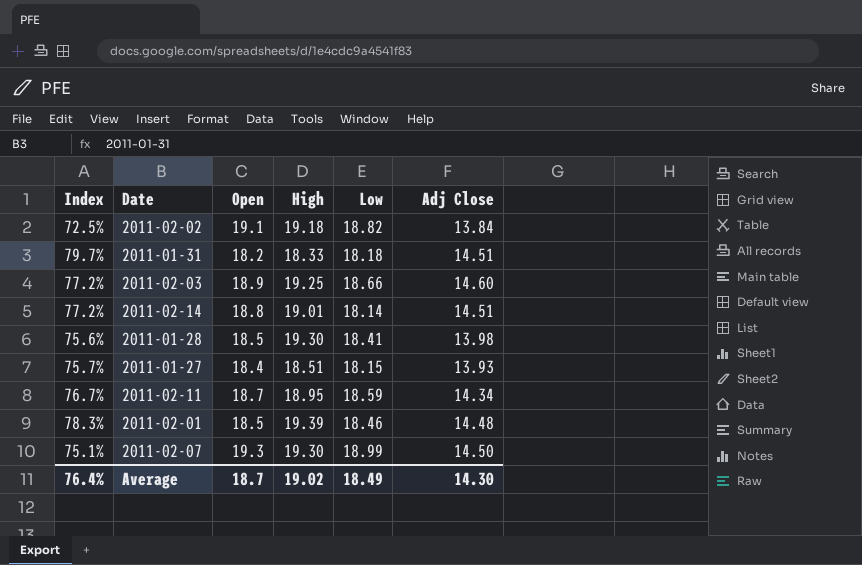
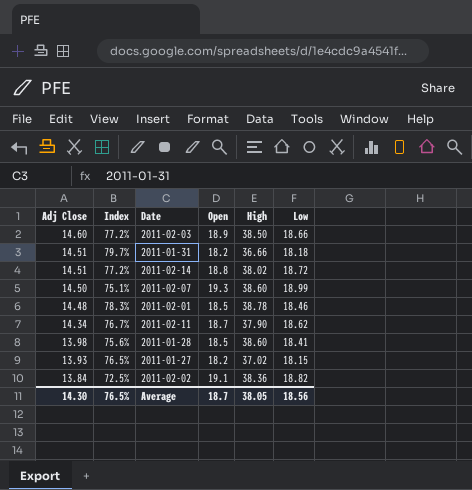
row order: none -> Adj Close descending
column Adj Close | position: 6 -> 1
2011-02-03 | High: 19.25 -> 38.50
2011-01-31 | High: 18.33 -> 36.66
2011-02-14 | High: 19.01 -> 38.02
2011-02-14 | Low: 18.14 -> 18.72
2011-02-07 | High: 19.30 -> 38.60
2011-02-01 | High: 19.39 -> 38.78
2011-02-11 | High: 18.95 -> 37.90
2011-02-11 | Low: 18.59 -> 18.62
2011-01-28 | High: 19.30 -> 38.60
2011-01-27 | Index: 75.7% -> 76.5%
2011-01-27 | Open: 18.4 -> 18.2
2011-01-27 | High: 18.51 -> 37.02
2011-02-02 | High: 19.18 -> 38.36
Average | Index: 76.4% -> 76.5%
Average | High: 19.02 -> 38.05
Average | Low: 18.49 -> 18.56

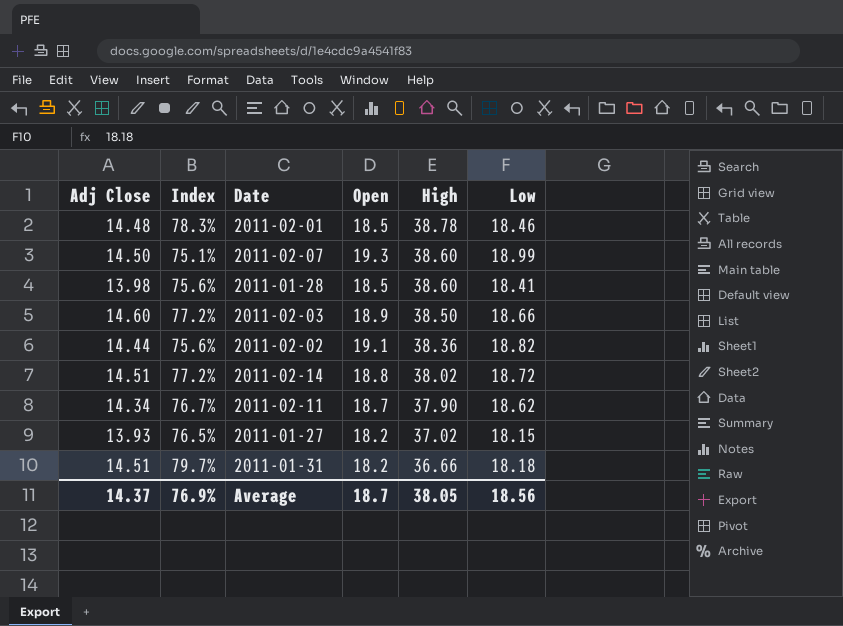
row order: Adj Close descending -> High descending
2011-02-02 | Adj Close: 13.84 -> 14.44
2011-02-02 | Index: 72.5% -> 75.6%
Average | Adj Close: 14.30 -> 14.37
Average | Index: 76.5% -> 76.9%

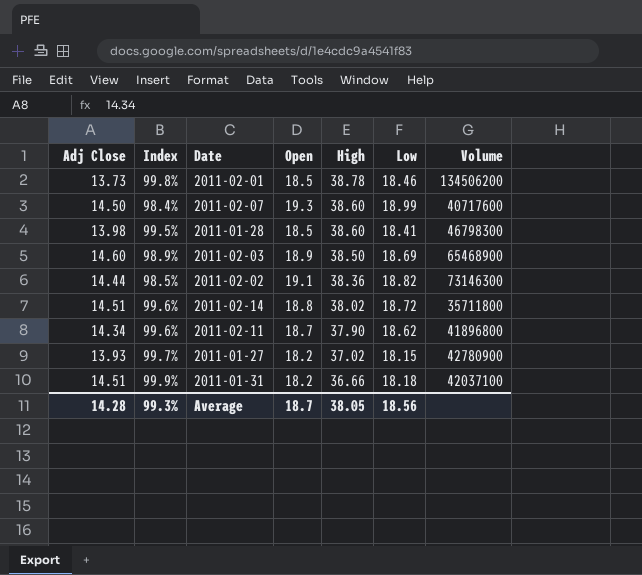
column Index | formula: [Adj Close] / [Open] -> [Low] / [Open]
column Volume | position: none -> 7
2011-02-01 | Adj Close: 14.48 -> 13.73
2011-02-03 | Low: 18.66 -> 18.69
Average | Adj Close: 14.37 -> 14.28
Average | Index: 76.9% -> 99.3%

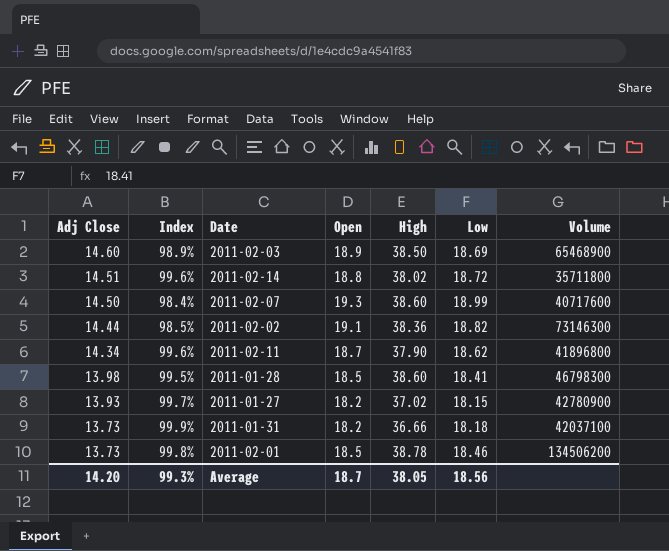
row order: High descending -> Adj Close descending
2011-01-31 | Adj Close: 14.51 -> 13.73
Average | Adj Close: 14.28 -> 14.20

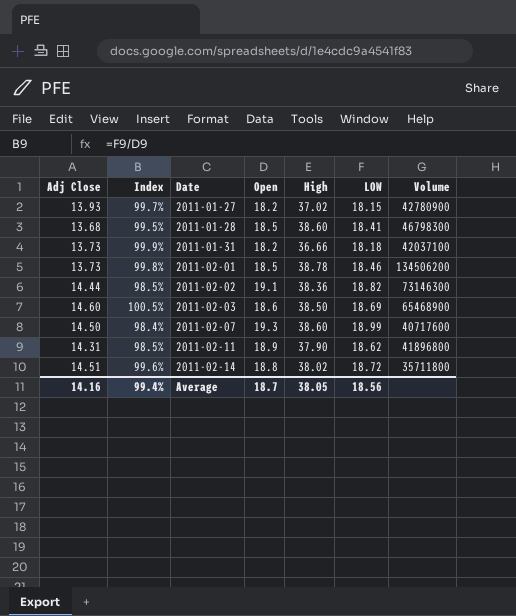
row order: Adj Close descending -> Date ascending
column name: Low -> LOW
2011-01-28 | Adj Close: 13.98 -> 13.68
2011-02-03 | Index: 98.9% -> 100.5%
2011-02-03 | Open: 18.9 -> 18.6
2011-02-11 | Adj Close: 14.34 -> 14.31
2011-02-11 | Index: 99.6% -> 98.5%
2011-02-11 | Open: 18.7 -> 18.9
Average | Adj Close: 14.20 -> 14.16
Average | Index: 99.3% -> 99.4%

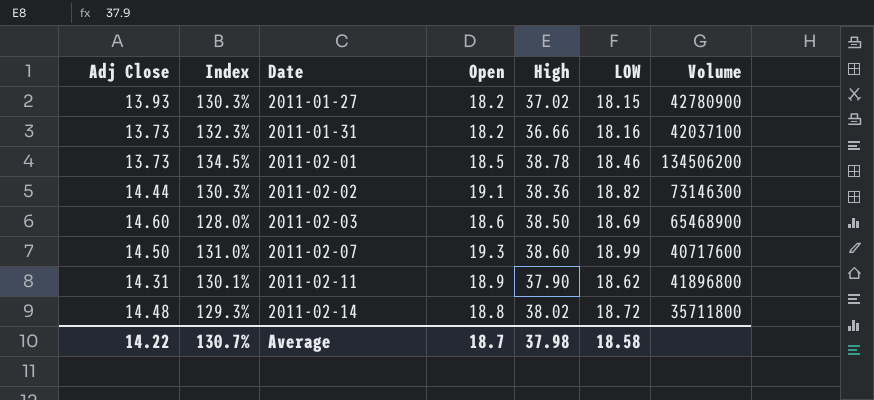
column Index | formula: [LOW] / [Open] -> [LOW] / [Adj Close]
row 2011-01-28: 13.68 | 99.5% | 18.5 | 38.60 | 18.41 | 46798300 -> none
2011-01-31 | LOW: 18.18 -> 18.16
2011-02-14 | Adj Close: 14.51 -> 14.48
Average | Adj Close: 14.16 -> 14.22
Average | Index: 99.4% -> 130.7%
Average | High: 38.05 -> 37.98
Average | LOW: 18.56 -> 18.58

